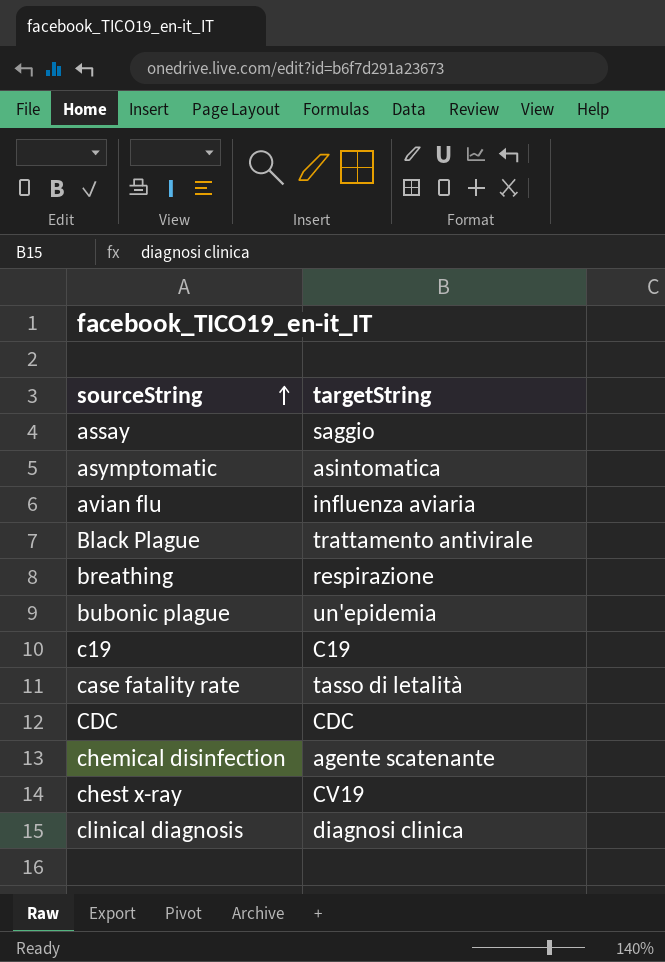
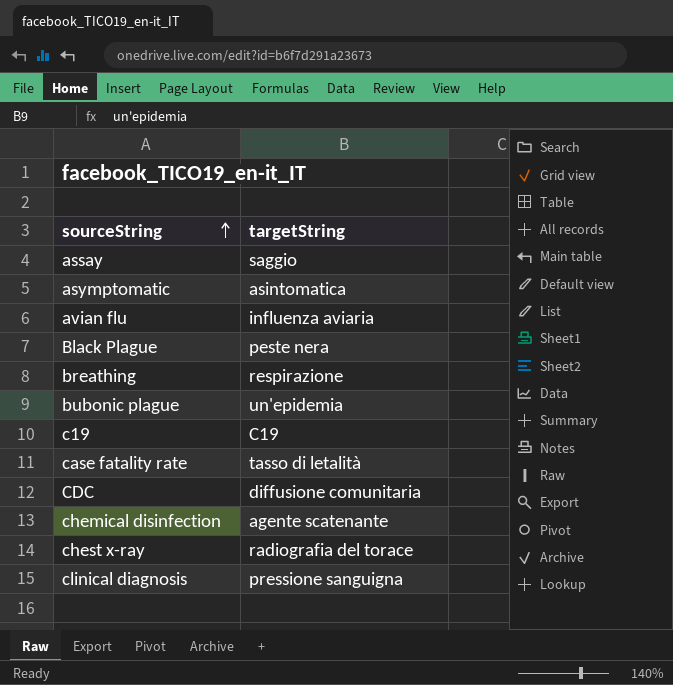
Black Plague | targetString: trattamento antivirale -> peste nera
CDC | targetString: CDC -> diffusione comunitaria
chest x-ray | targetString: CV19 -> radiografia del torace
clinical diagnosis | targetString: diagnosi clinica -> pressione sanguigna

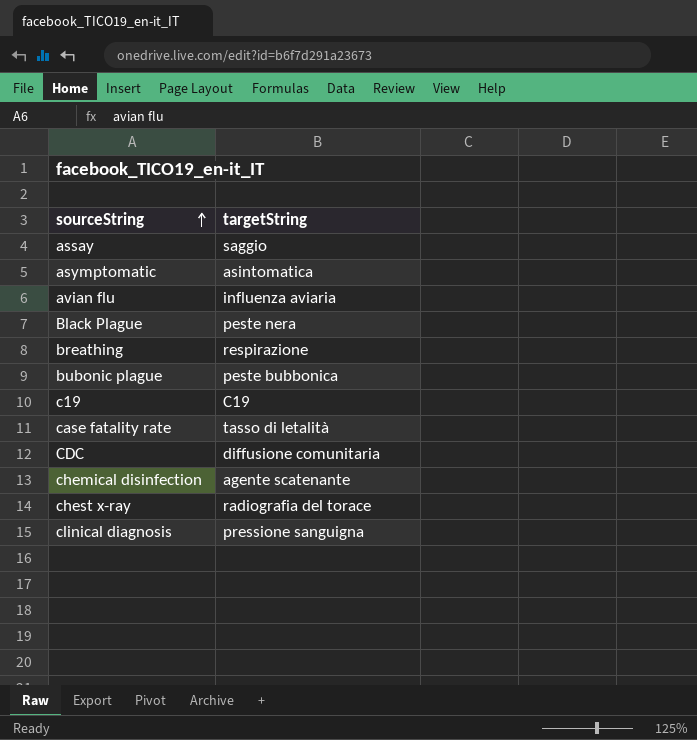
bubonic plague | targetString: un'epidemia -> peste bubbonica

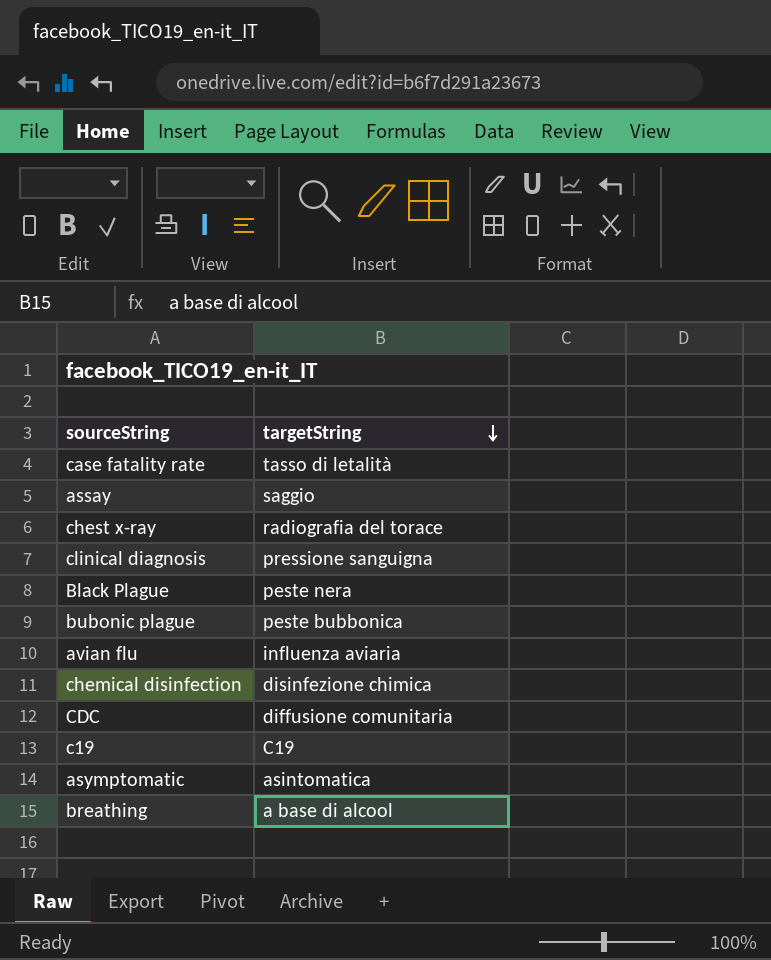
row order: sourceString ascending -> targetString descending
chemical disinfection | targetString: agente scatenante -> disinfezione chimica
breathing | targetString: respirazione -> a base di alcool

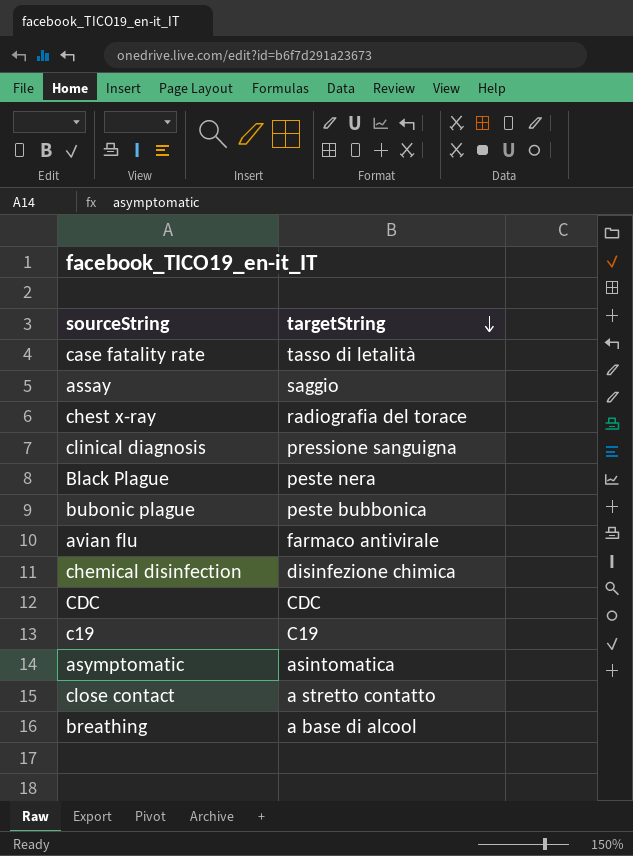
avian flu | targetString: influenza aviaria -> farmaco antivirale
CDC | targetString: diffusione comunitaria -> CDC
row close contact: none -> a stretto contatto

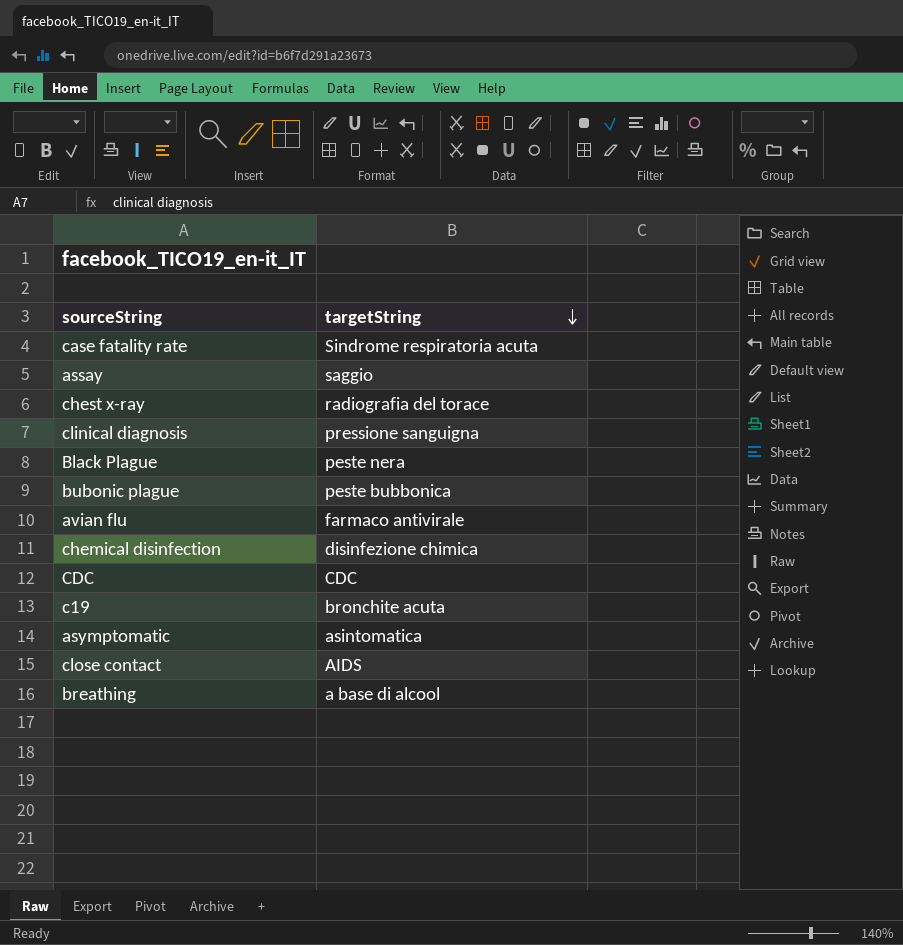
case fatality rate | targetString: tasso di letalità -> Sindrome respiratoria acuta
c19 | targetString: C19 -> bronchite acuta
close contact | targetString: a stretto contatto -> AIDS

